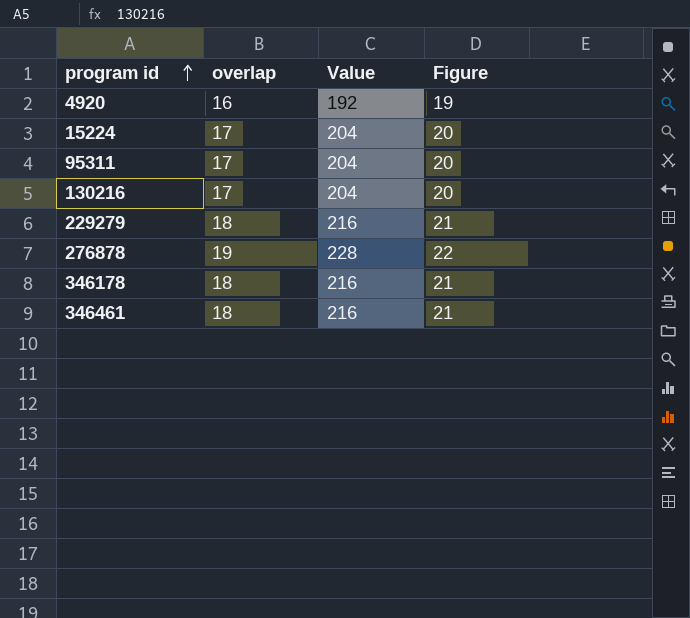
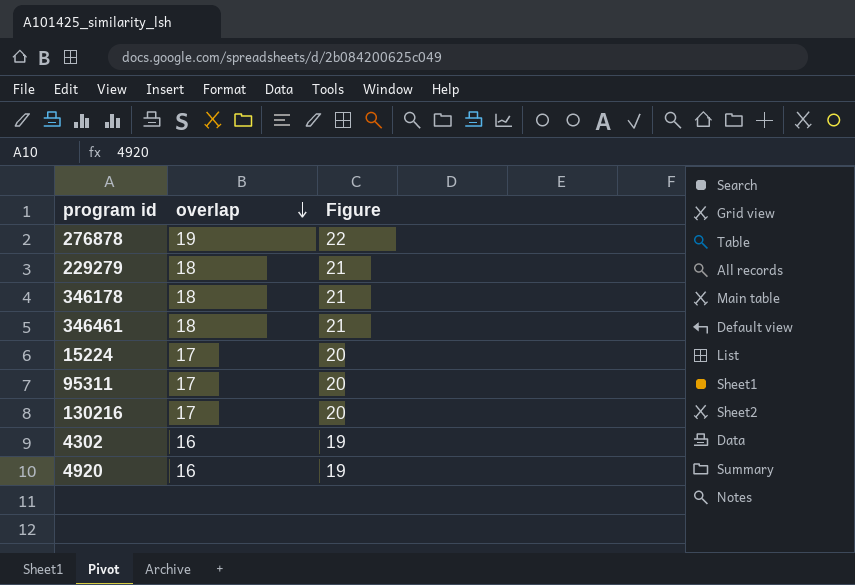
row order: program id ascending -> overlap descending
column Value | formula: [overlap] * 12 -> none
row 4302: none -> 16 | 19

